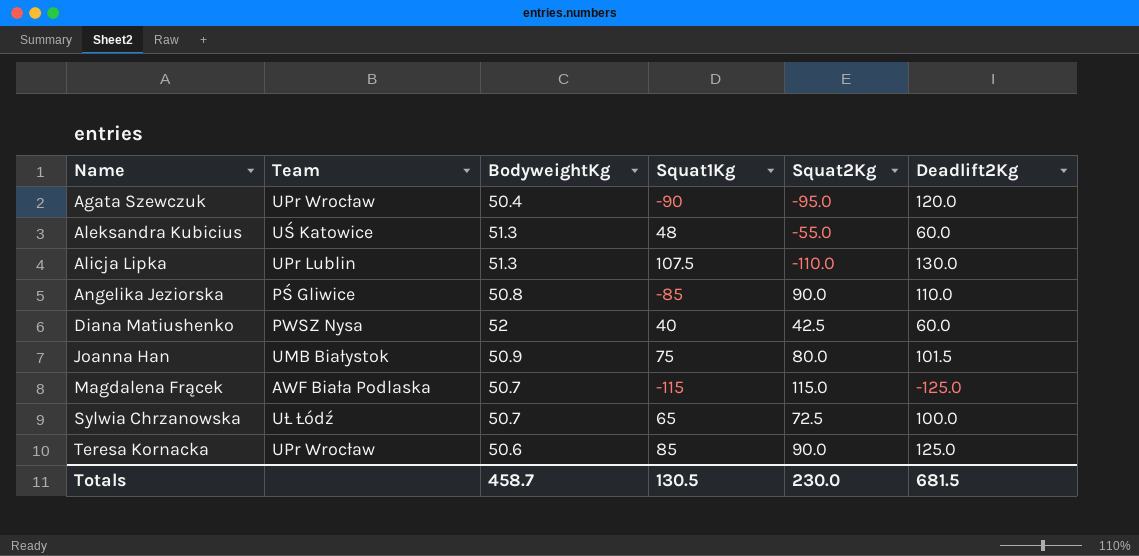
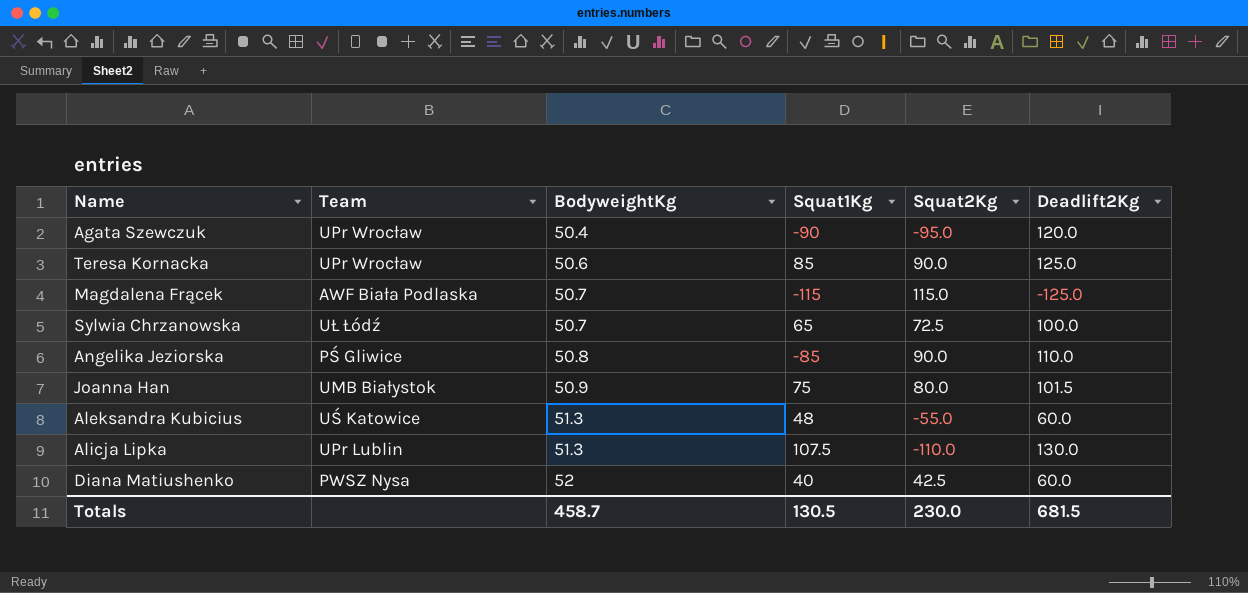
row order: Name ascending -> BodyweightKg ascending

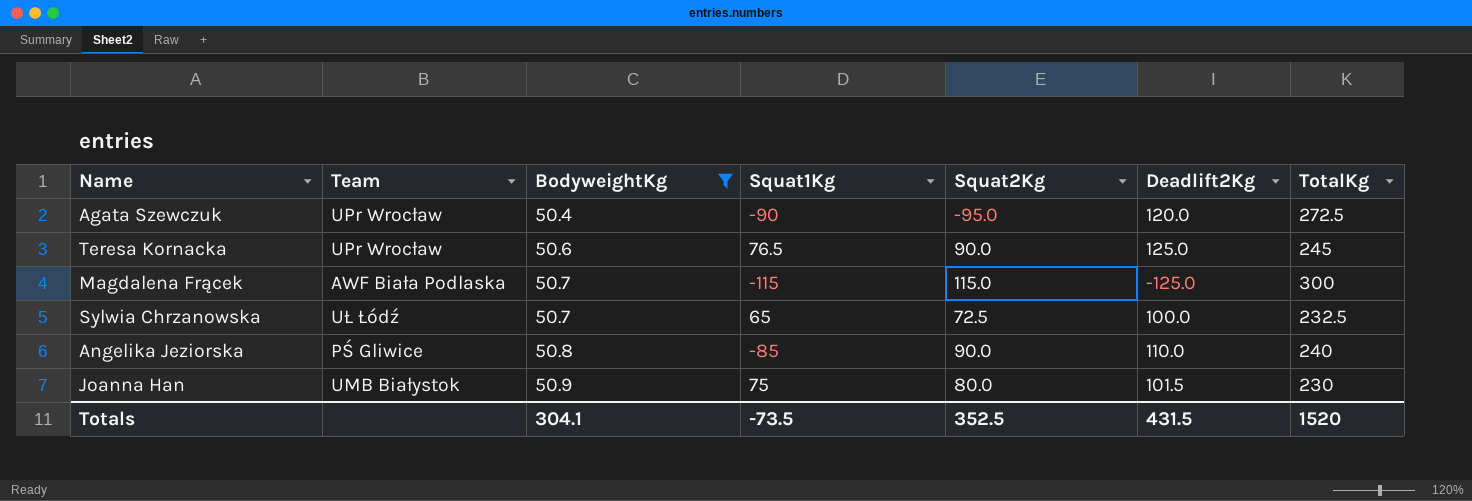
filter: none -> BodyweightKg <= 50.9
column TotalKg | position: none -> 7
Teresa Kornacka | Squat1Kg: 85 -> 76.5
Totals | BodyweightKg: 458.7 -> 304.1
Totals | Squat1Kg: 130.5 -> -73.5
Totals | Squat2Kg: 230.0 -> 352.5
Totals | Deadlift2Kg: 681.5 -> 431.5

